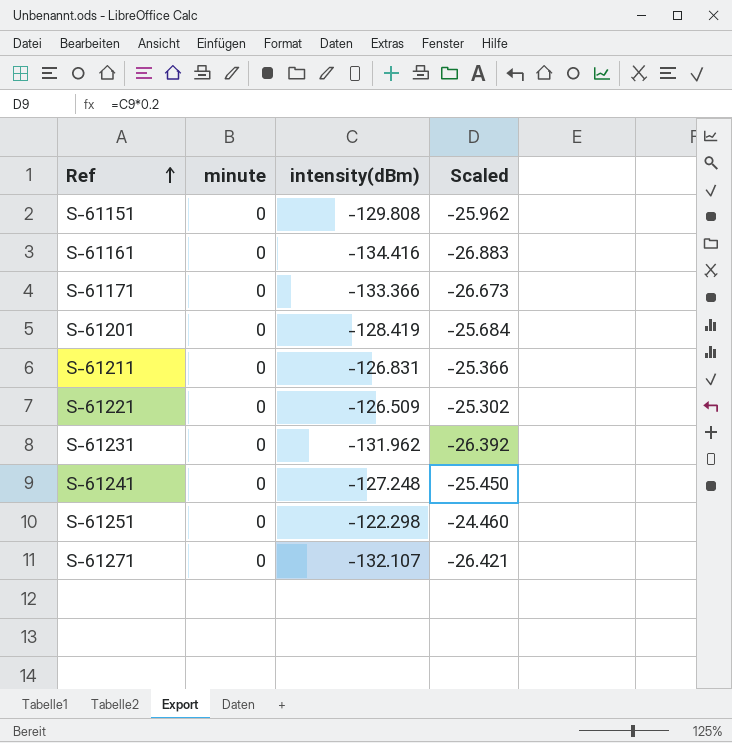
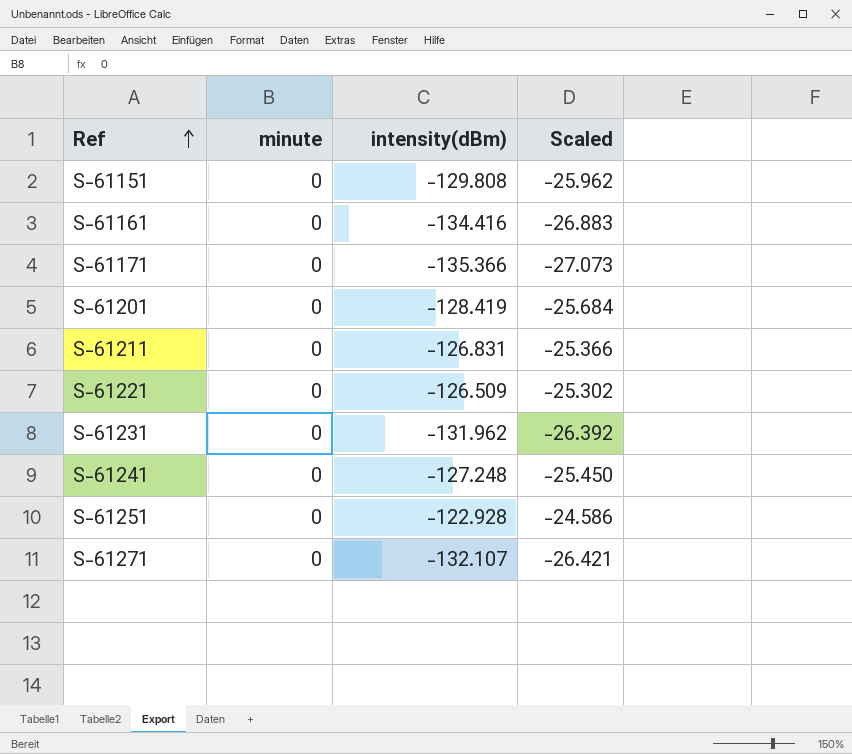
S-61171 | intensity(dBm): -133.366 -> -135.366
S-61171 | Scaled: -26.673 -> -27.073
S-61251 | intensity(dBm): -122.298 -> -122.928
S-61251 | Scaled: -24.460 -> -24.586

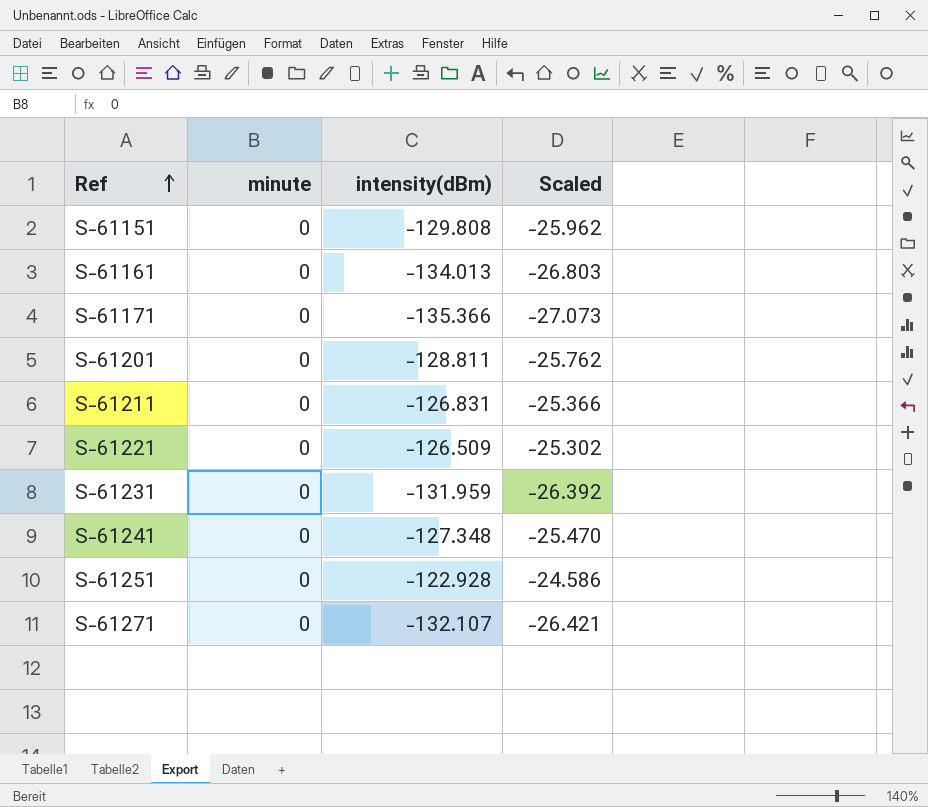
S-61161 | intensity(dBm): -134.416 -> -134.013
S-61161 | Scaled: -26.883 -> -26.803
S-61201 | intensity(dBm): -128.419 -> -128.811
S-61201 | Scaled: -25.684 -> -25.762
S-61231 | intensity(dBm): -131.962 -> -131.959
S-61241 | intensity(dBm): -127.248 -> -127.348
S-61241 | Scaled: -25.450 -> -25.470

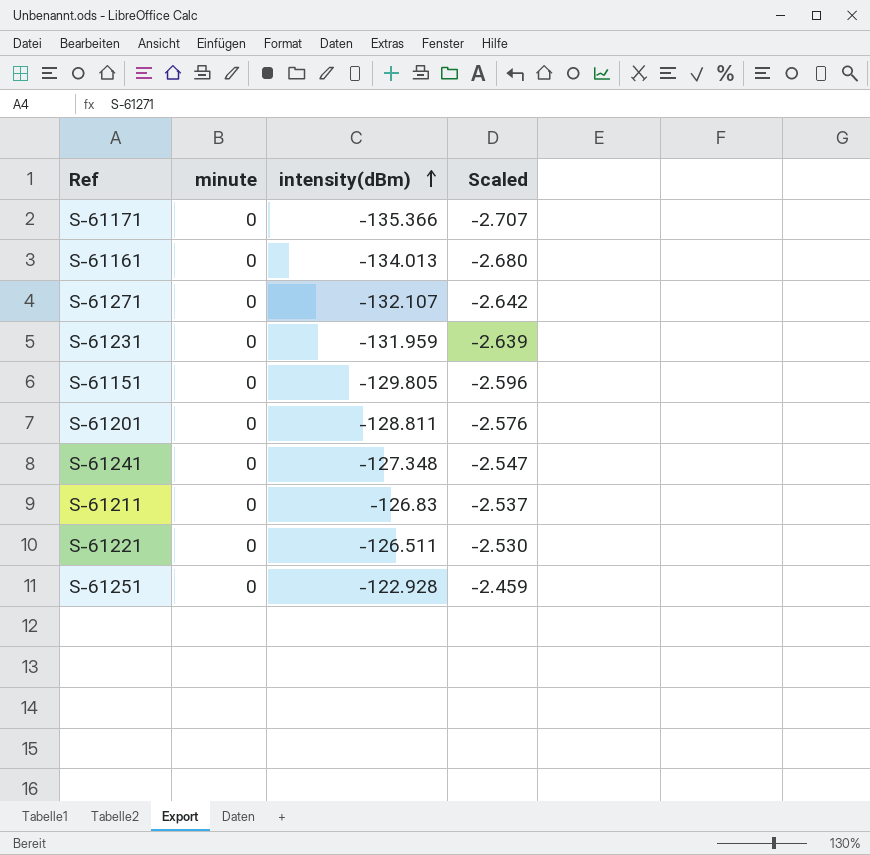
row order: Ref ascending -> intensity(dBm) ascending
column Scaled | formula: [intensity(dBm)] * 0.2 -> [intensity(dBm)] * 0.02
S-61151 | intensity(dBm): -129.808 -> -129.805
S-61211 | intensity(dBm): -126.831 -> -126.83
S-61221 | intensity(dBm): -126.509 -> -126.511

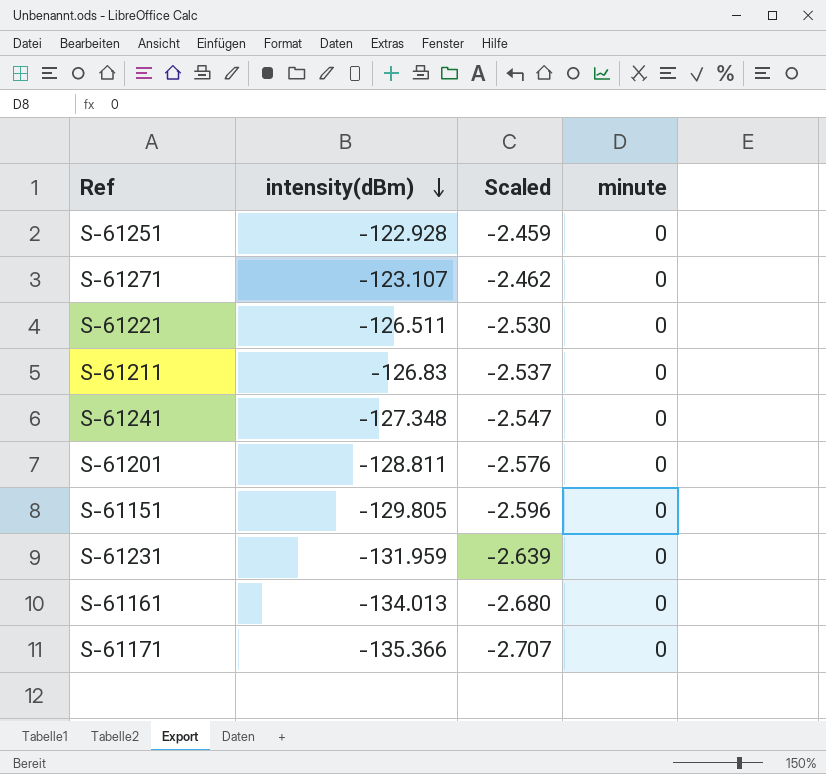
row order: intensity(dBm) ascending -> intensity(dBm) descending
column minute | position: 2 -> 4
S-61271 | intensity(dBm): -132.107 -> -123.107
S-61271 | Scaled: -2.642 -> -2.462

